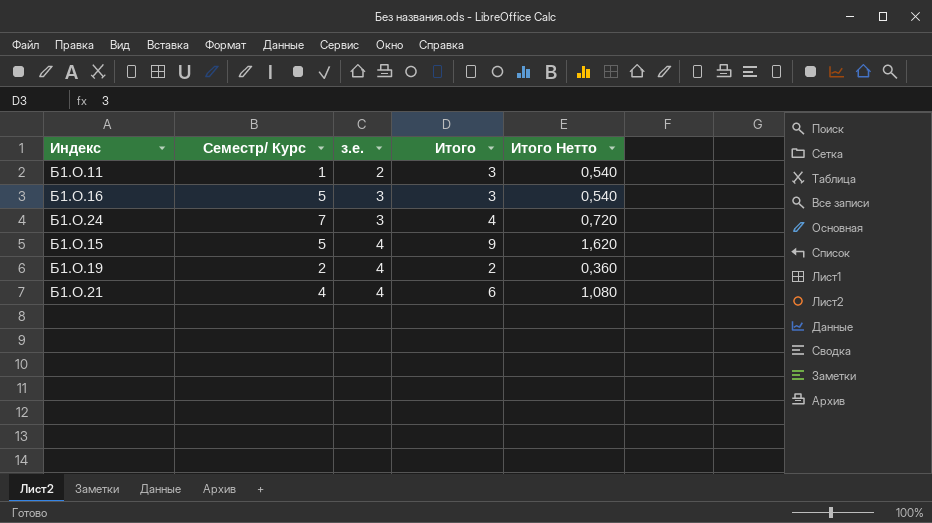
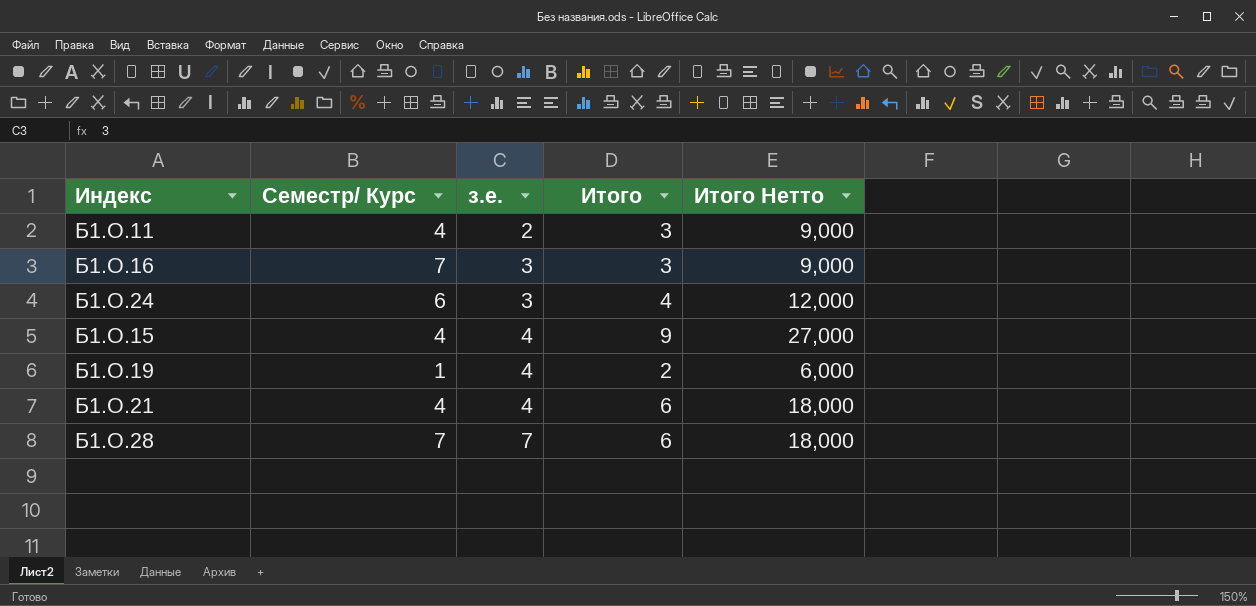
column Итого Нетто | formula: [Итого] * 0,18 -> [Итого] * 3
Б1.О.11 | Семестр/ Курс: 1 -> 4
Б1.О.16 | Семестр/ Курс: 5 -> 7
Б1.О.24 | Семестр/ Курс: 7 -> 6
Б1.О.15 | Семестр/ Курс: 5 -> 4
Б1.О.19 | Семестр/ Курс: 2 -> 1
row Б1.О.28: none -> 7 | 7 | 6 | 18,000

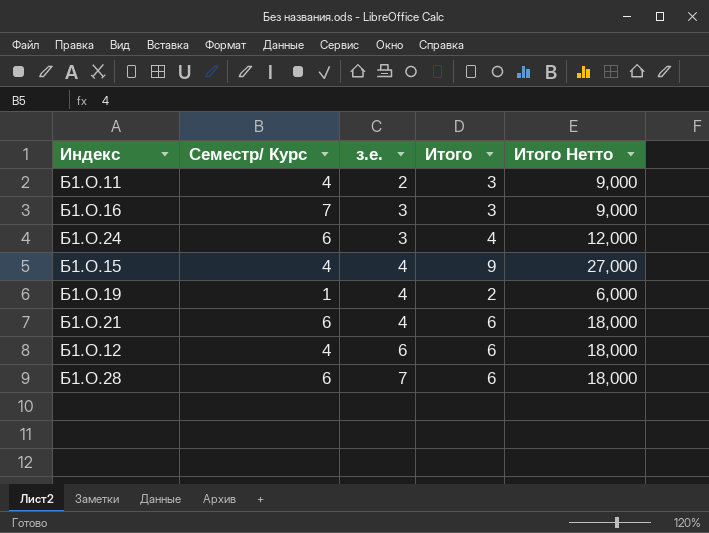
Б1.О.21 | Семестр/ Курс: 4 -> 6
row Б1.О.12: none -> 4 | 6 | 6 | 18,000
Б1.О.28 | Семестр/ Курс: 7 -> 6

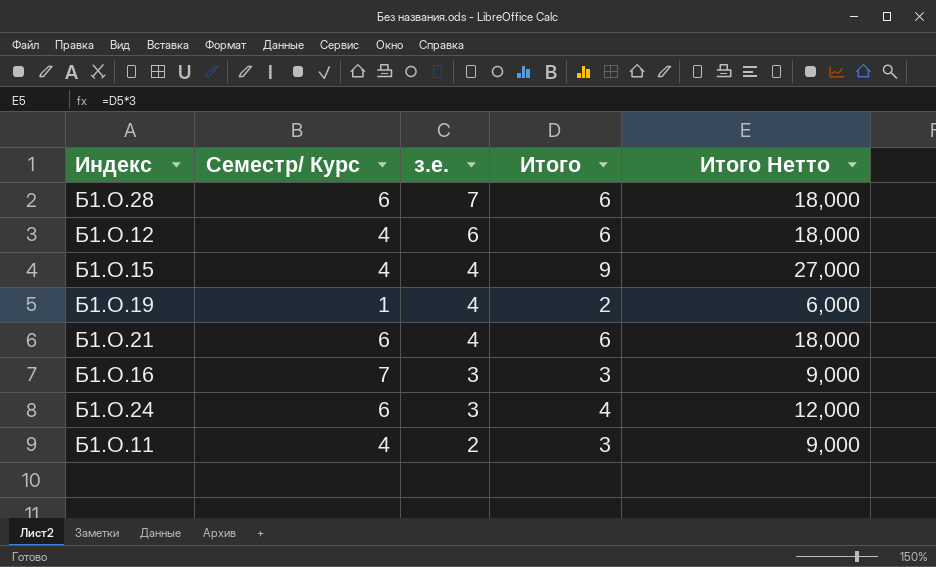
row order: з.е. ascending -> з.е. descending

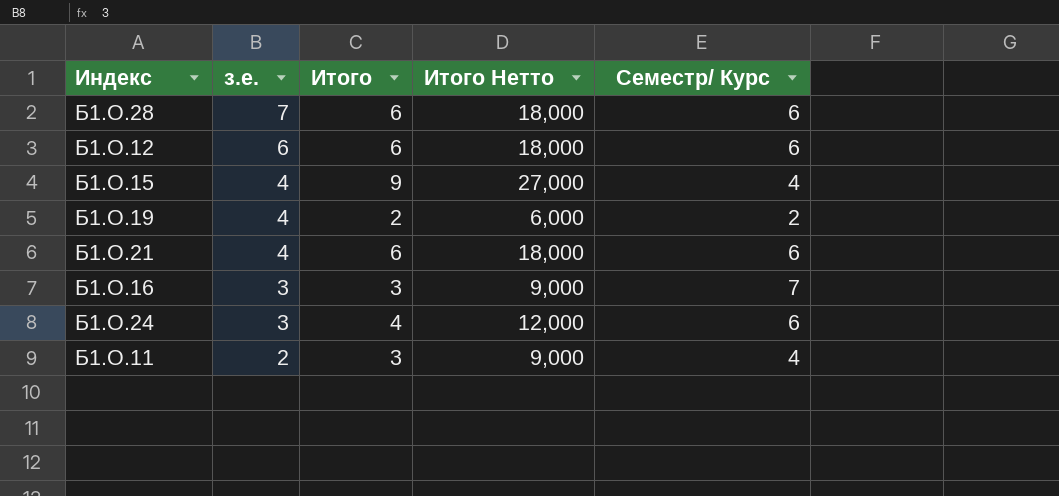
column Семестр/ Курс | position: 2 -> 5
Б1.О.12 | Семестр/ Курс: 4 -> 6
Б1.О.19 | Семестр/ Курс: 1 -> 2

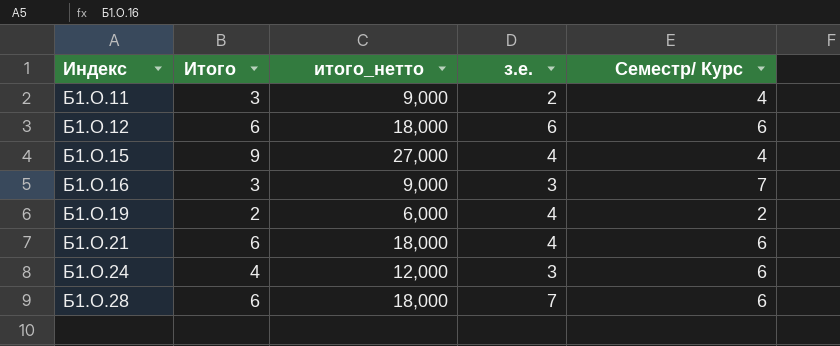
row order: з.е. descending -> Индекс ascending
column name: Итого Нетто -> итого_нетто
column з.е. | position: 2 -> 4

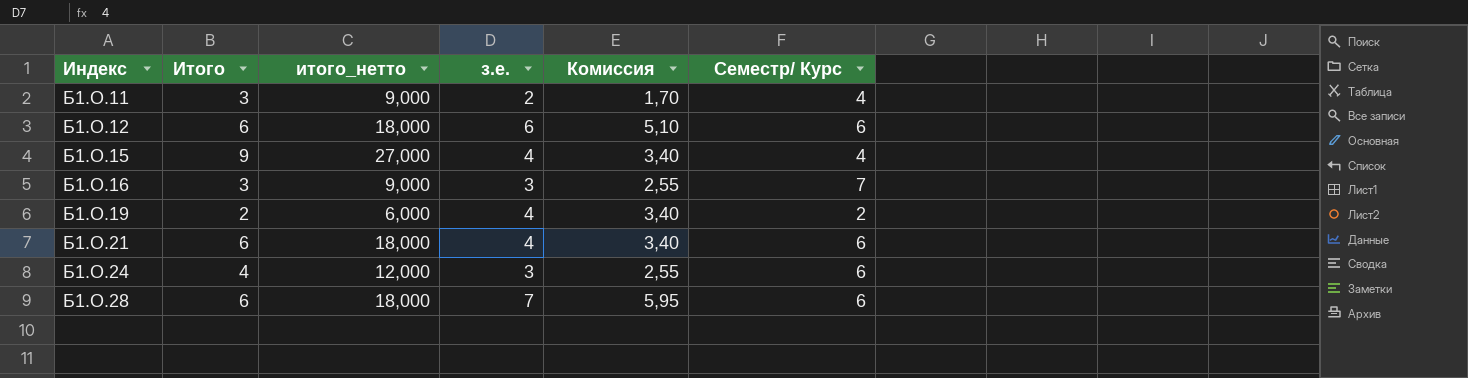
column Комиссия | formula: none -> [з.е.] * 0,85

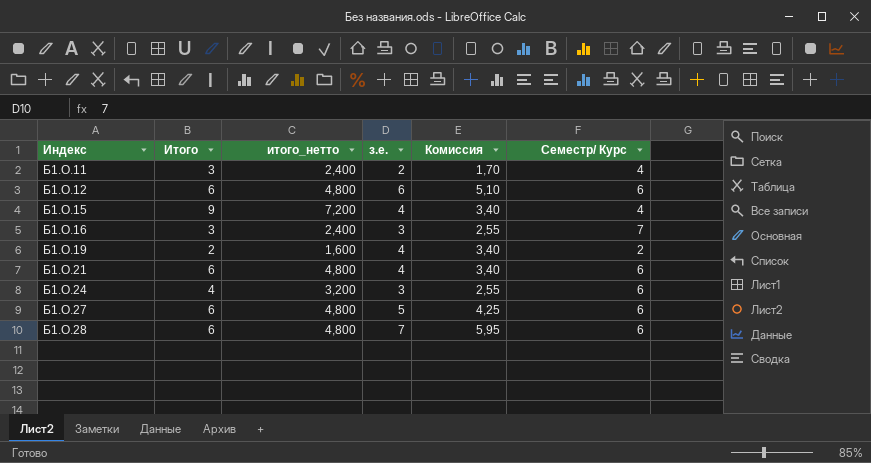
column итого_нетто | formula: [Итого] * 3 -> [Итого] * 0,8
row Б1.О.27: none -> 6 | 4,800 | 5 | 4,25 | 6

